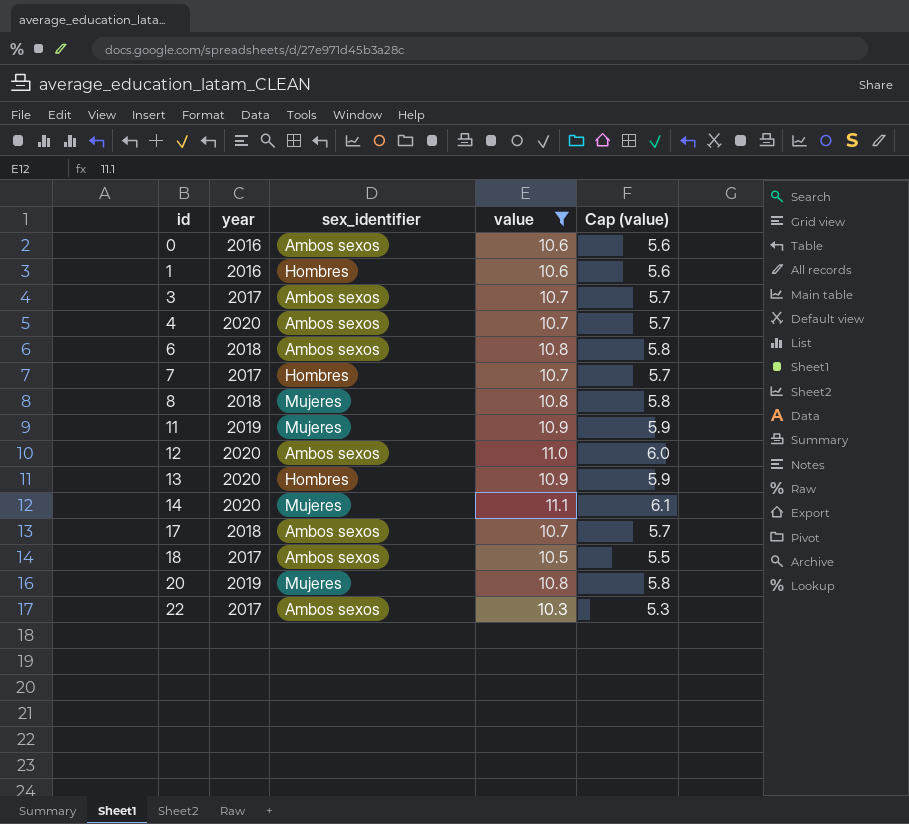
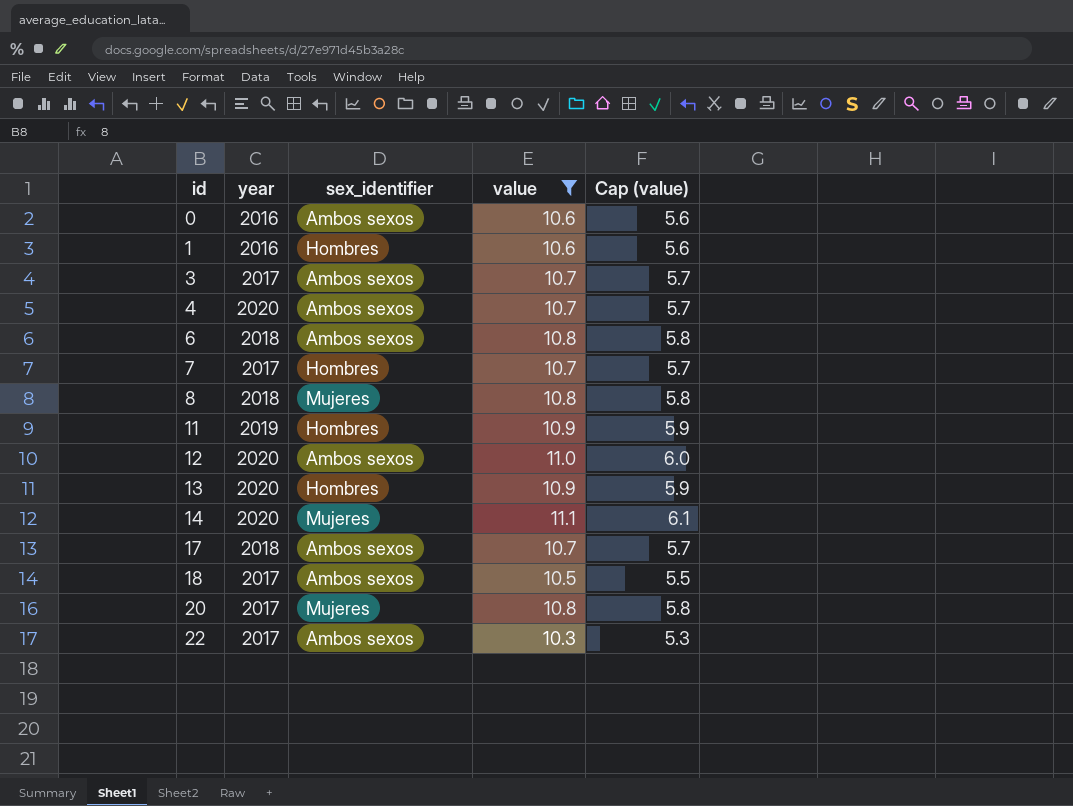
11 | sex_identifier: Mujeres -> Hombres
20 | year: 2019 -> 2017

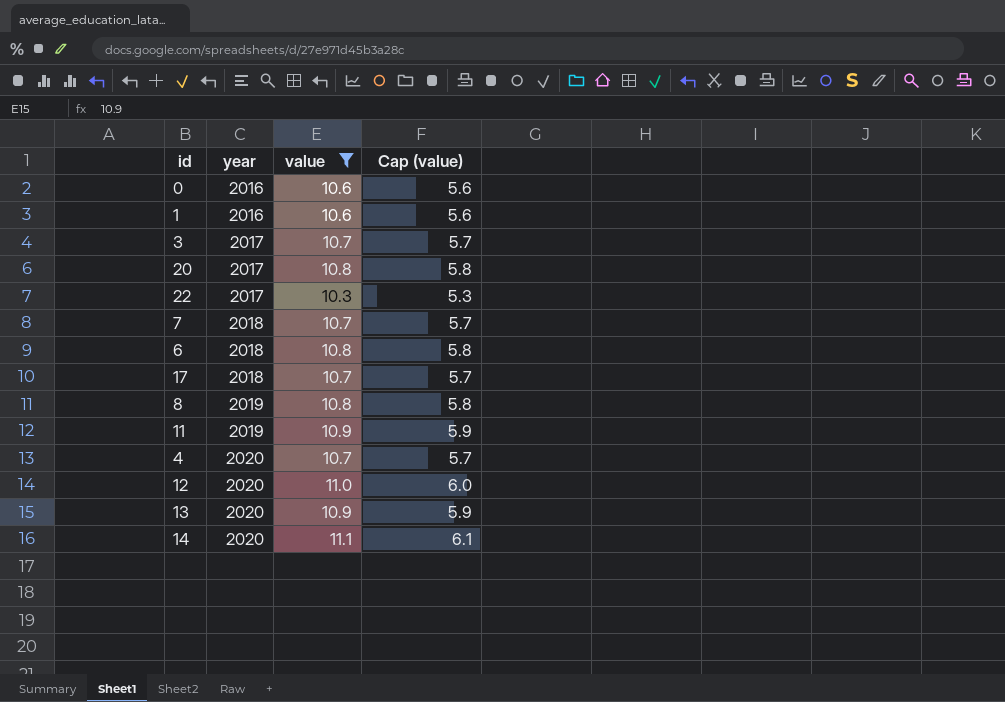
row order: id ascending -> year ascending
column sex_identifier | position: 3 -> none
row 18: 2017 | Ambos sexos | 10.5 | 5.5 -> none
7 | year: 2017 -> 2018
8 | year: 2018 -> 2019

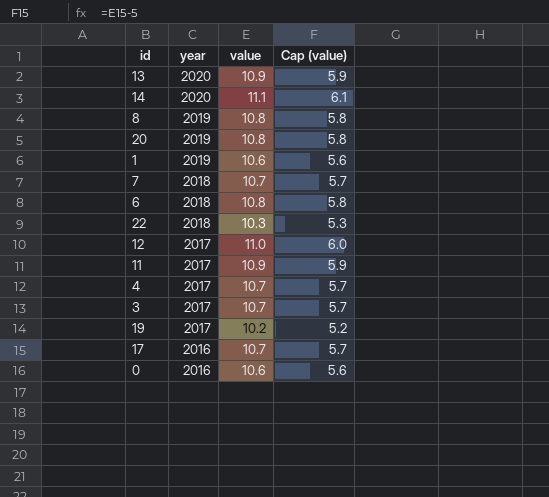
filter: value != 10.2 -> none
row order: year ascending -> year descending
20 | year: 2017 -> 2019
1 | year: 2016 -> 2019
22 | year: 2017 -> 2018
12 | year: 2020 -> 2017
11 | year: 2019 -> 2017
4 | year: 2020 -> 2017
17 | year: 2018 -> 2016

